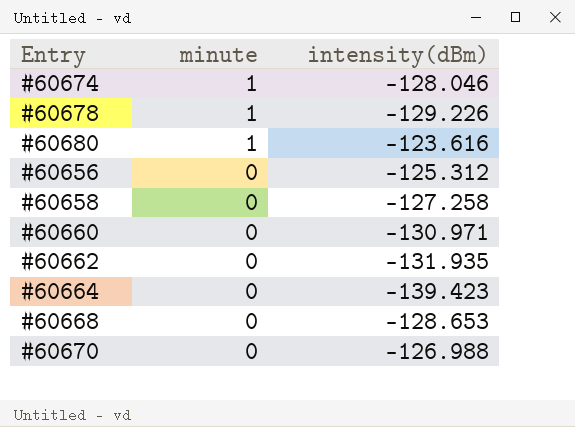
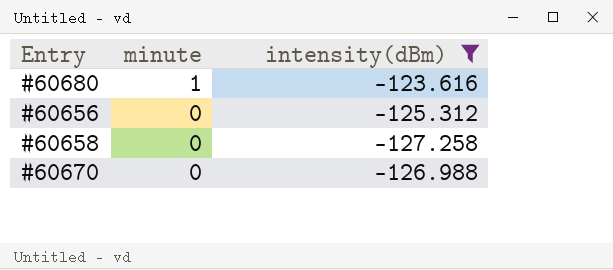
filter: none -> intensity(dBm) >= -127.258

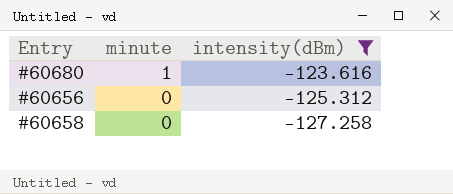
row #60670: 0 | -126.988 -> none

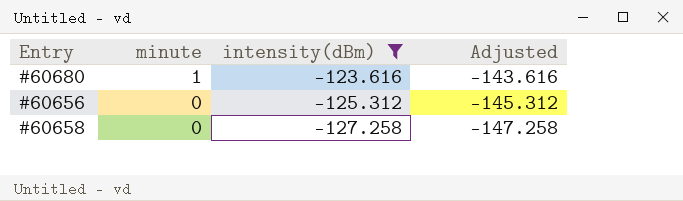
column Adjusted | formula: none -> [intensity(dBm)] - 20

